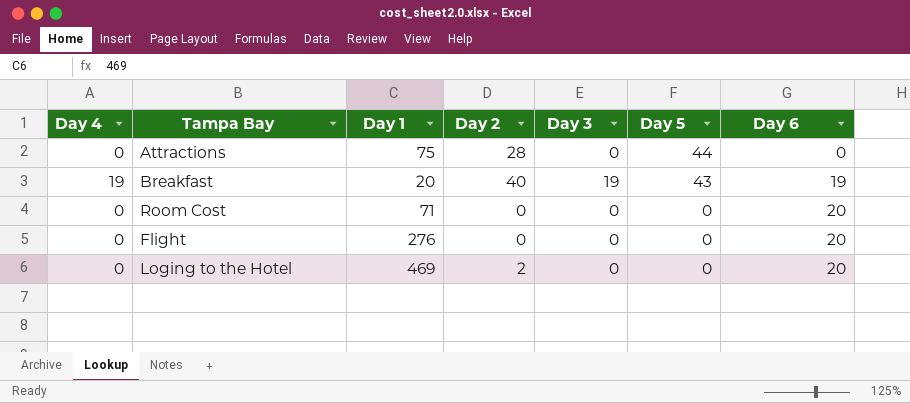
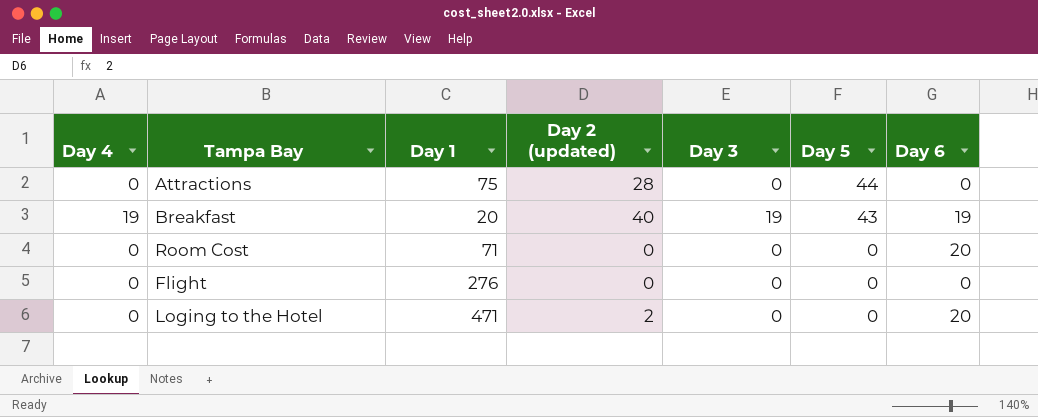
column name: Day 2 -> Day 2 (updated)
Flight | Day 6: 20 -> 0
Loging to the Hotel | Day 1: 469 -> 471

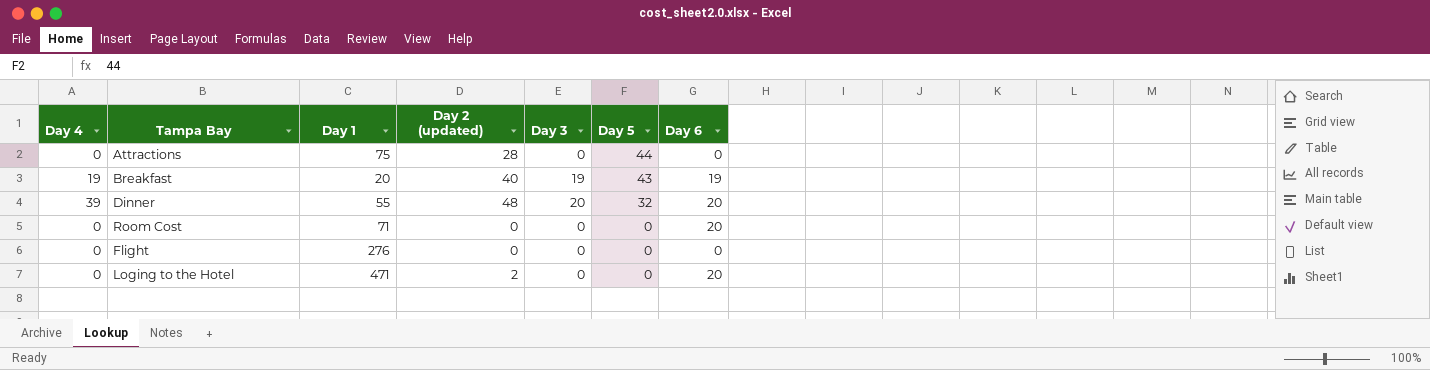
row Dinner: none -> 39 | 55 | 48 | 20 | 32 | 20

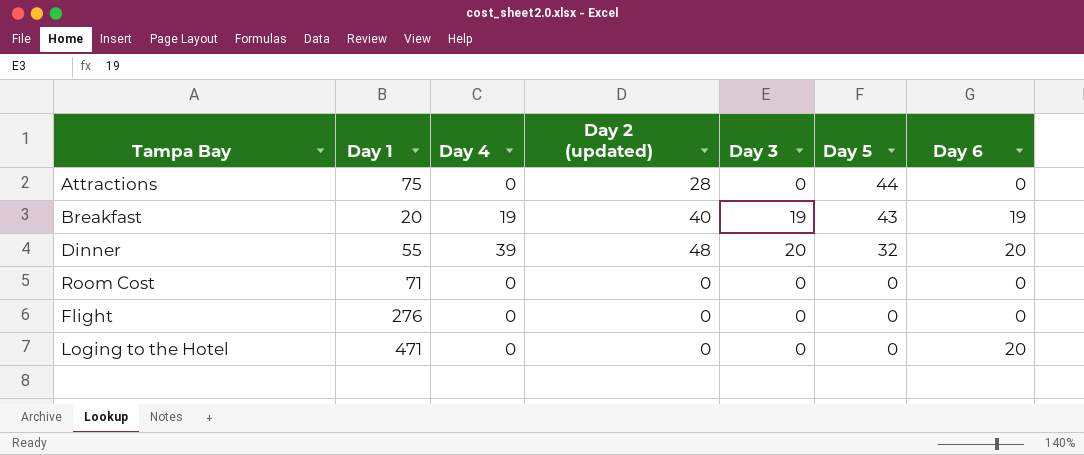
column Day 4 | position: 1 -> 3
Room Cost | Day 6: 20 -> 0
Loging to the Hotel | Day 2 (updated): 2 -> 0

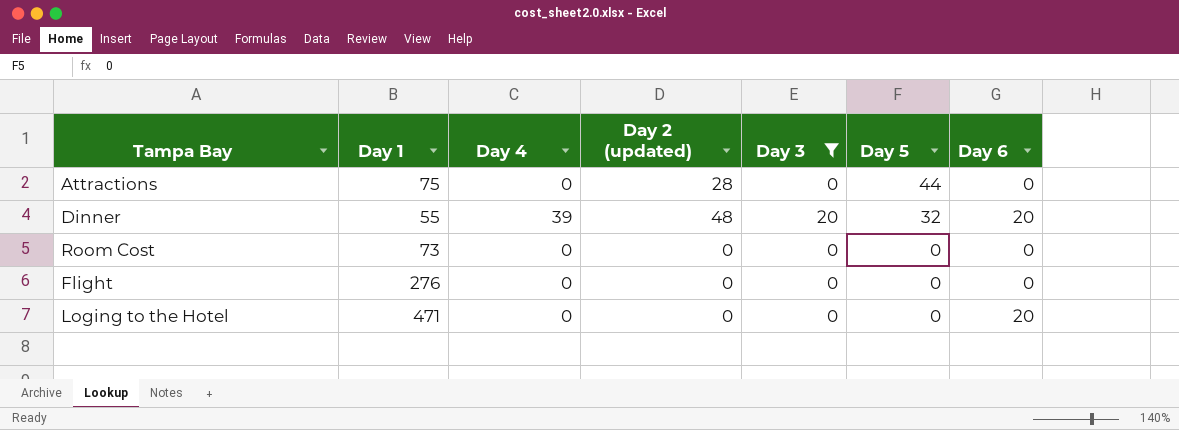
filter: none -> Day 3 != 19
Room Cost | Day 1: 71 -> 73

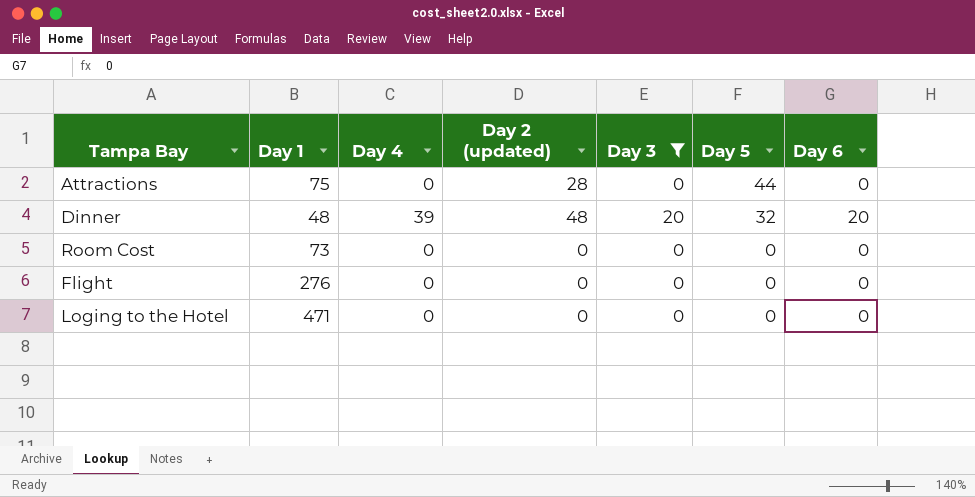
Dinner | Day 1: 55 -> 48
Loging to the Hotel | Day 6: 20 -> 0

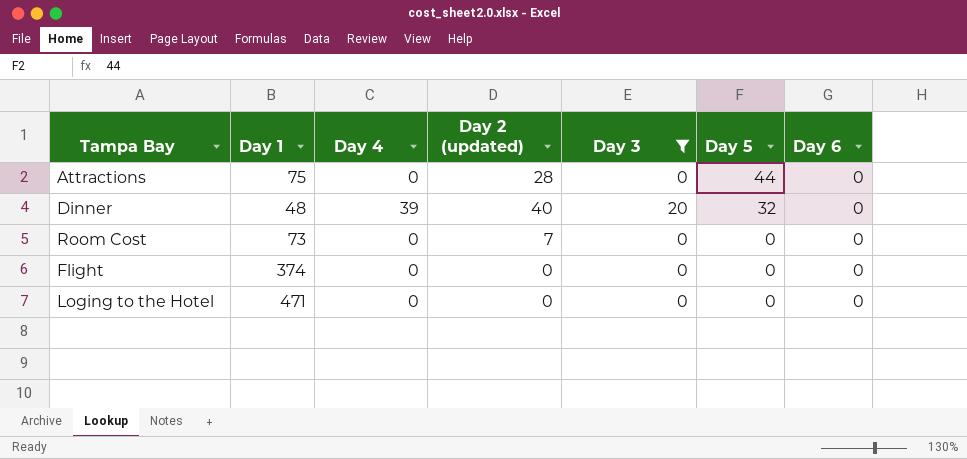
Dinner | Day 2 (updated): 48 -> 40
Dinner | Day 6: 20 -> 0
Room Cost | Day 2 (updated): 0 -> 7
Flight | Day 1: 276 -> 374

